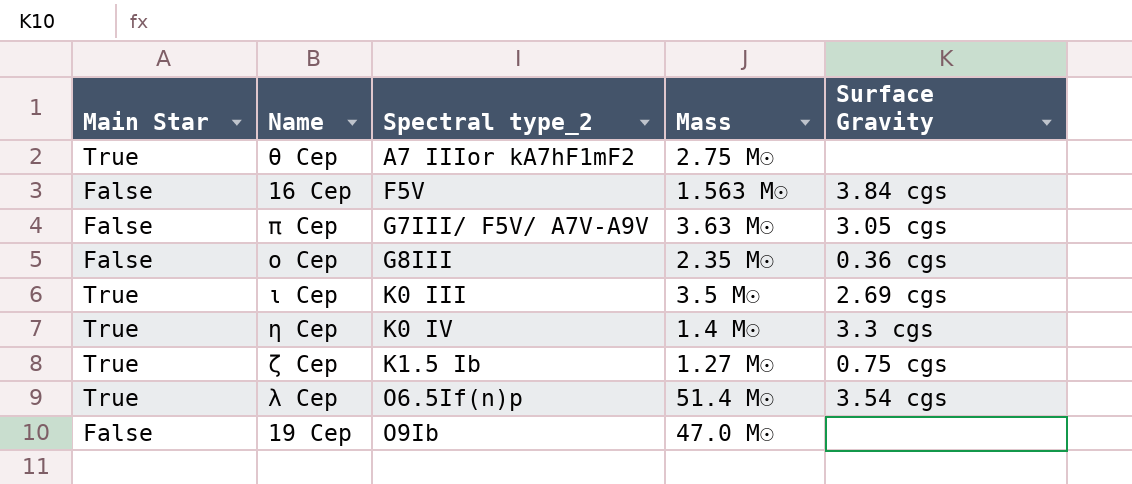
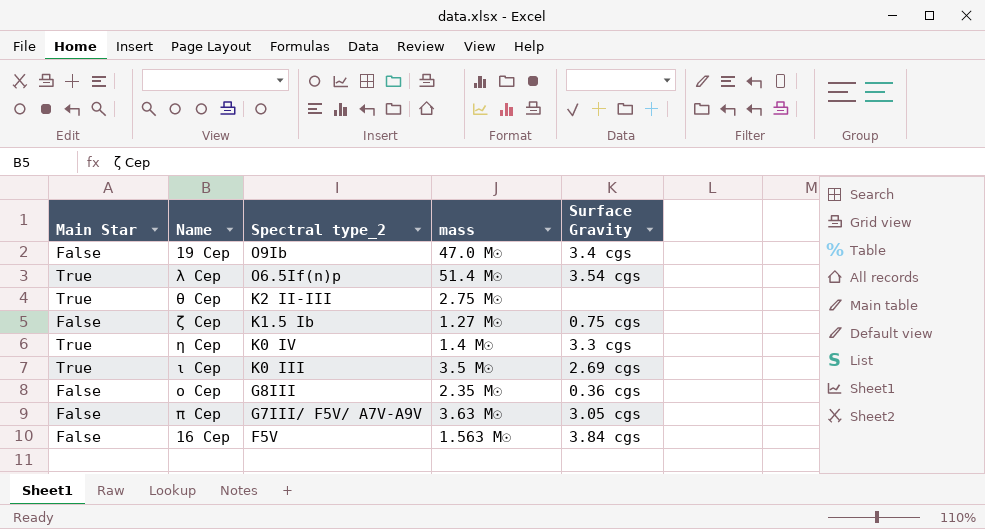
row order: Spectral type_2 ascending -> Spectral type_2 descending
column name: Mass -> mass
19 Cep | Surface Gravity: none -> 3.4 cgs
θ Cep | Spectral type_2: A7 IIIor kA7hF1mF2 -> K2 II-III
ζ Cep | Main Star: True -> False

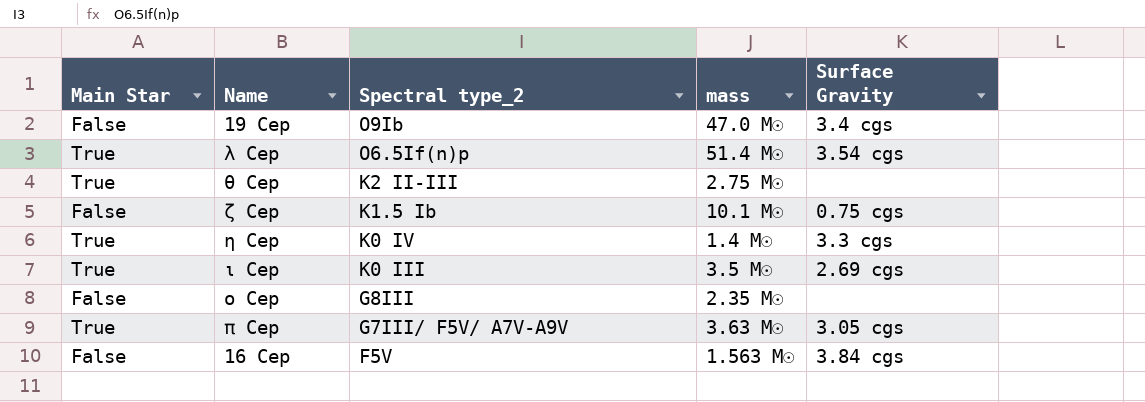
ζ Cep | mass: 1.27 M☉ -> 10.1 M☉
ο Cep | Surface Gravity: 0.36 cgs -> none
π Cep | Main Star: False -> True

